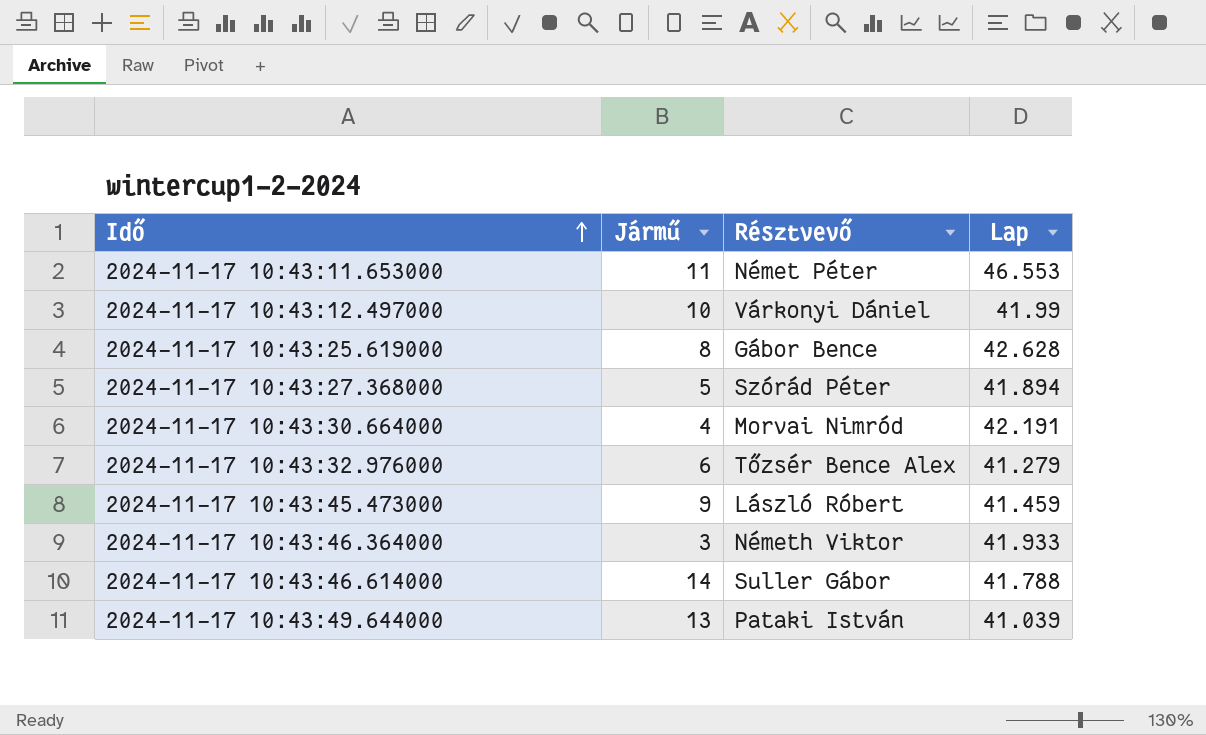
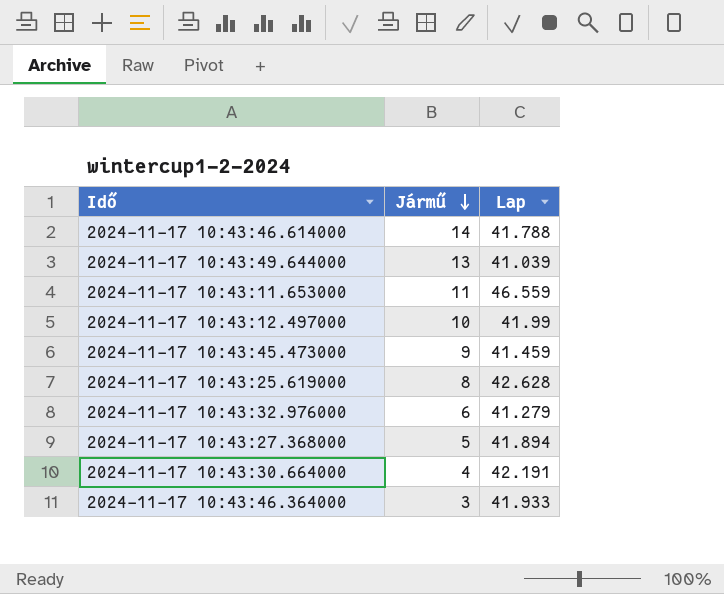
row order: Idő ascending -> Jármű descending
column Résztvevő | position: 3 -> none
2024-11-17 10:43:11.653000 | Lap: 46.553 -> 46.559

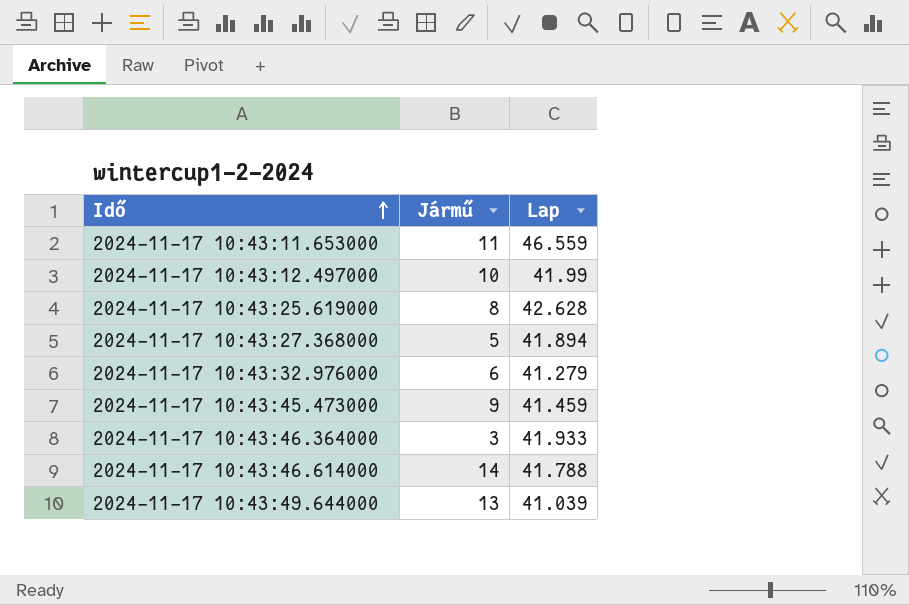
row order: Jármű descending -> Idő ascending
row 2024-11-17 10:43:30.664000: 4 | 42.191 -> none

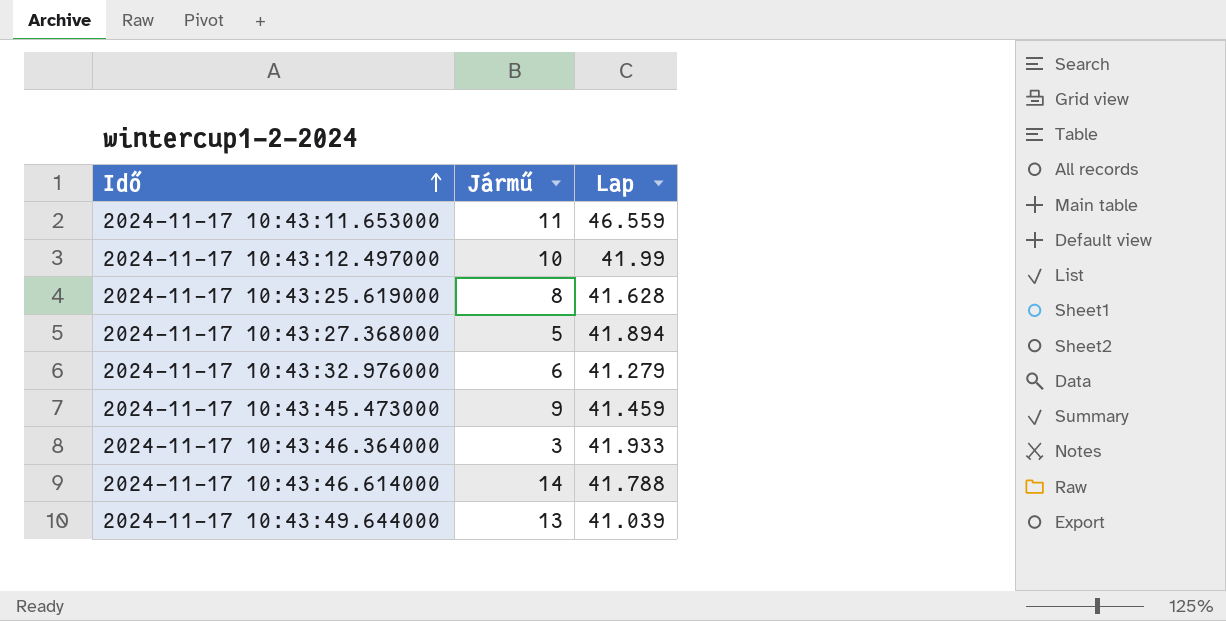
2024-11-17 10:43:25.619000 | Lap: 42.628 -> 41.628

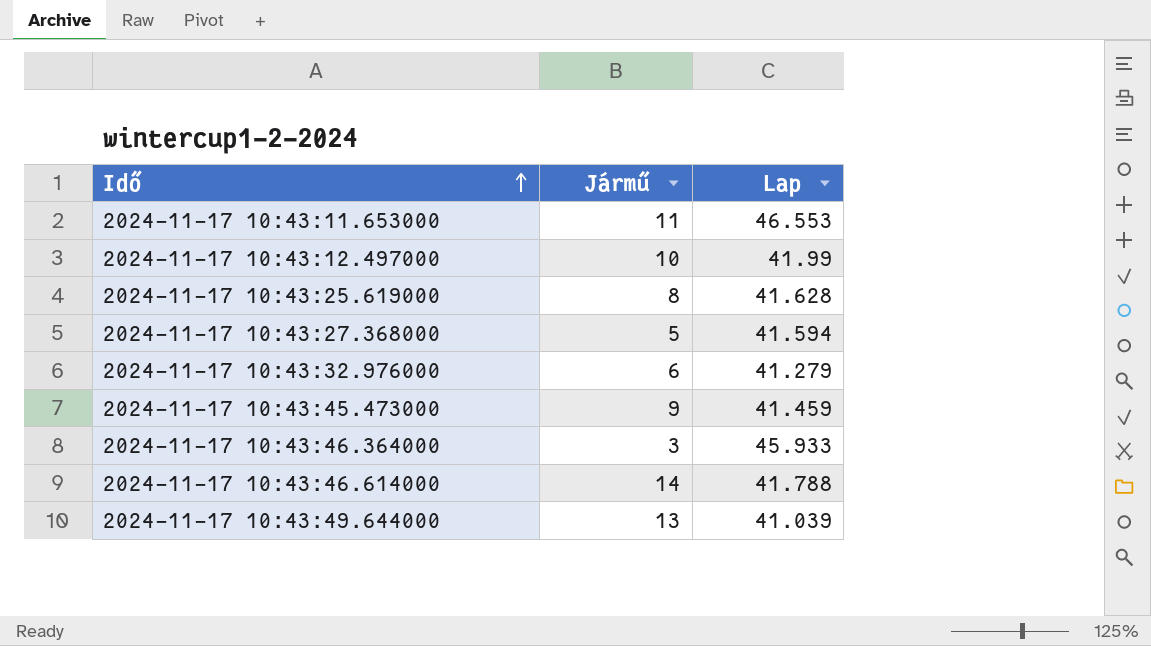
2024-11-17 10:43:11.653000 | Lap: 46.559 -> 46.553
2024-11-17 10:43:27.368000 | Lap: 41.894 -> 41.594
2024-11-17 10:43:46.364000 | Lap: 41.933 -> 45.933

